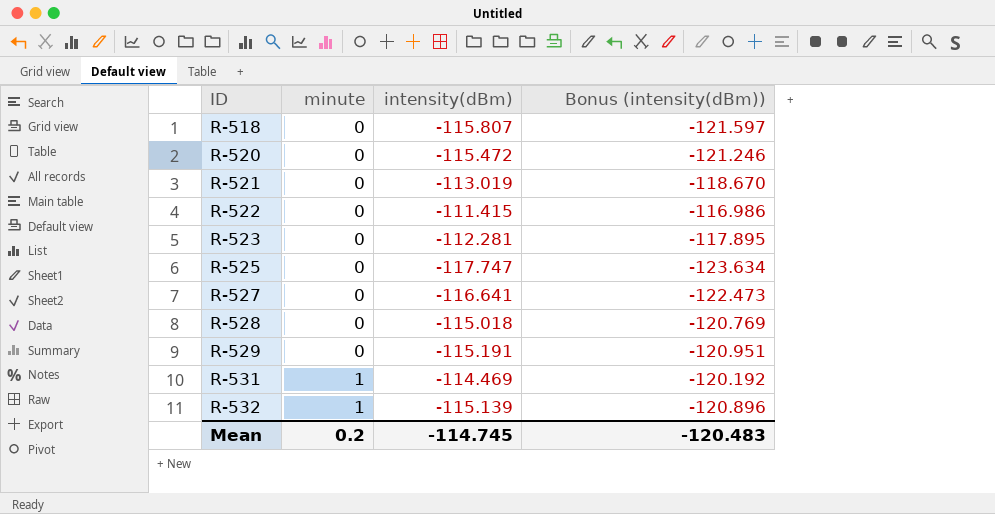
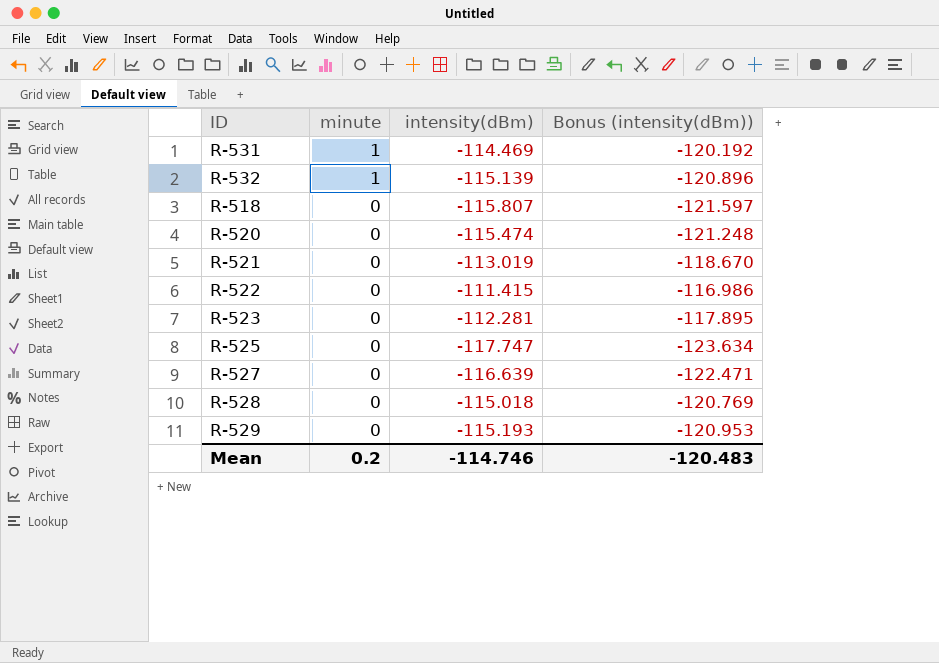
row order: ID ascending -> minute descending
R-520 | intensity(dBm): -115.472 -> -115.474
R-520 | Bonus (intensity(dBm)): -121.246 -> -121.248
R-527 | intensity(dBm): -116.641 -> -116.639
R-527 | Bonus (intensity(dBm)): -122.473 -> -122.471
R-529 | intensity(dBm): -115.191 -> -115.193
R-529 | Bonus (intensity(dBm)): -120.951 -> -120.953
Mean | intensity(dBm): -114.745 -> -114.746

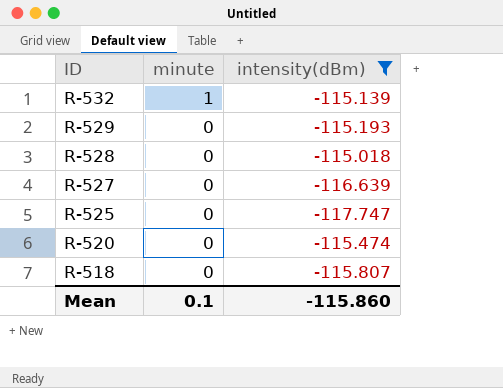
filter: none -> intensity(dBm) <= -115.018
row order: minute descending -> ID descending
column Bonus (intensity(dBm)) | formula: [intensity(dBm)] * 1.05 -> none
Mean | minute: 0.2 -> 0.1
Mean | intensity(dBm): -114.746 -> -115.860

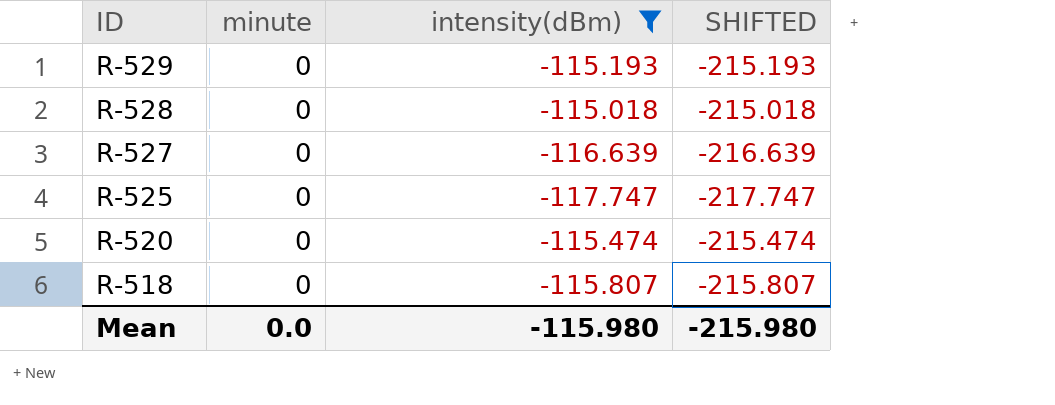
column SHIFTED | formula: none -> [intensity(dBm)] - 100
row R-532: 1 | -115.139 -> none
Mean | minute: 0.1 -> 0.0
Mean | intensity(dBm): -115.860 -> -115.980

